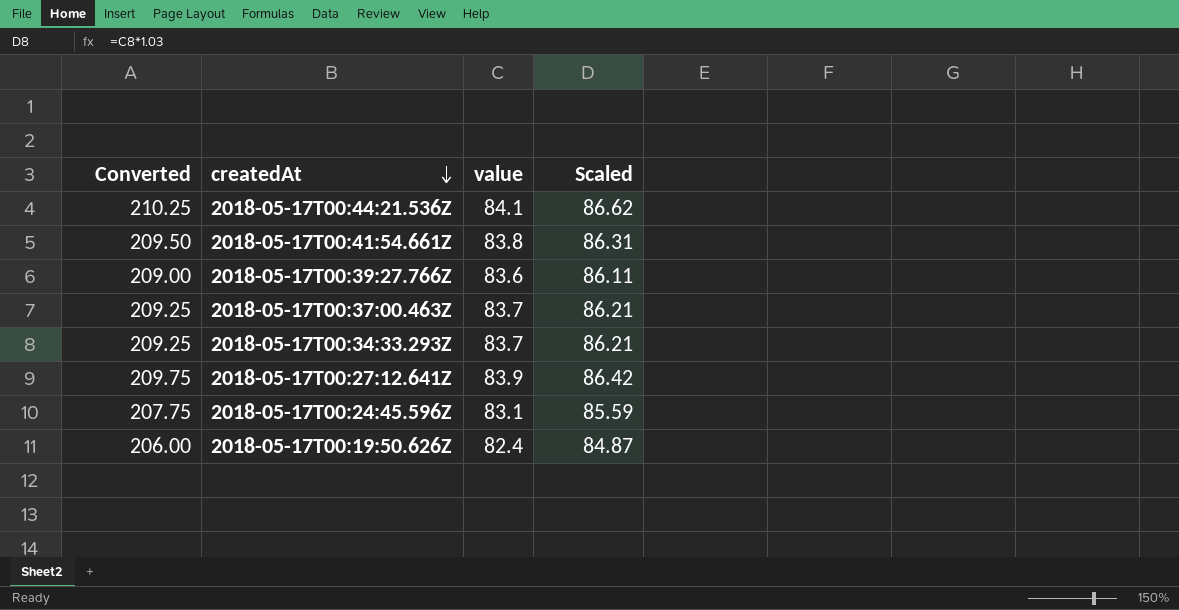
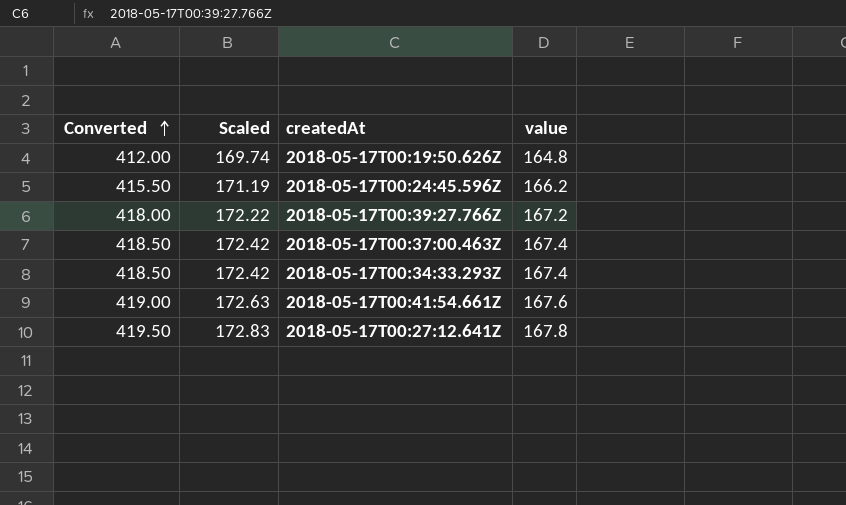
row order: createdAt descending -> Converted ascending
column Scaled | position: 4 -> 2
row 2018-05-17T00:44:21.536Z: 210.25 | 84.1 | 86.62 -> none
2018-05-17T00:19:50.626Z | Converted: 206.00 -> 412.00
2018-05-17T00:19:50.626Z | Scaled: 84.87 -> 169.74
2018-05-17T00:19:50.626Z | value: 82.4 -> 164.8
2018-05-17T00:24:45.596Z | Converted: 207.75 -> 415.50
2018-05-17T00:24:45.596Z | Scaled: 85.59 -> 171.19
2018-05-17T00:24:45.596Z | value: 83.1 -> 166.2
2018-05-17T00:39:27.766Z | Converted: 209.00 -> 418.00
2018-05-17T00:39:27.766Z | Scaled: 86.11 -> 172.22
2018-05-17T00:39:27.766Z | value: 83.6 -> 167.2
2018-05-17T00:37:00.463Z | Converted: 209.25 -> 418.50
2018-05-17T00:37:00.463Z | Scaled: 86.21 -> 172.42
2018-05-17T00:37:00.463Z | value: 83.7 -> 167.4
2018-05-17T00:34:33.293Z | Converted: 209.25 -> 418.50
2018-05-17T00:34:33.293Z | Scaled: 86.21 -> 172.42
2018-05-17T00:34:33.293Z | value: 83.7 -> 167.4
2018-05-17T00:41:54.661Z | Converted: 209.50 -> 419.00
2018-05-17T00:41:54.661Z | Scaled: 86.31 -> 172.63
2018-05-17T00:41:54.661Z | value: 83.8 -> 167.6
2018-05-17T00:27:12.641Z | Converted: 209.75 -> 419.50
2018-05-17T00:27:12.641Z | Scaled: 86.42 -> 172.83
2018-05-17T00:27:12.641Z | value: 83.9 -> 167.8

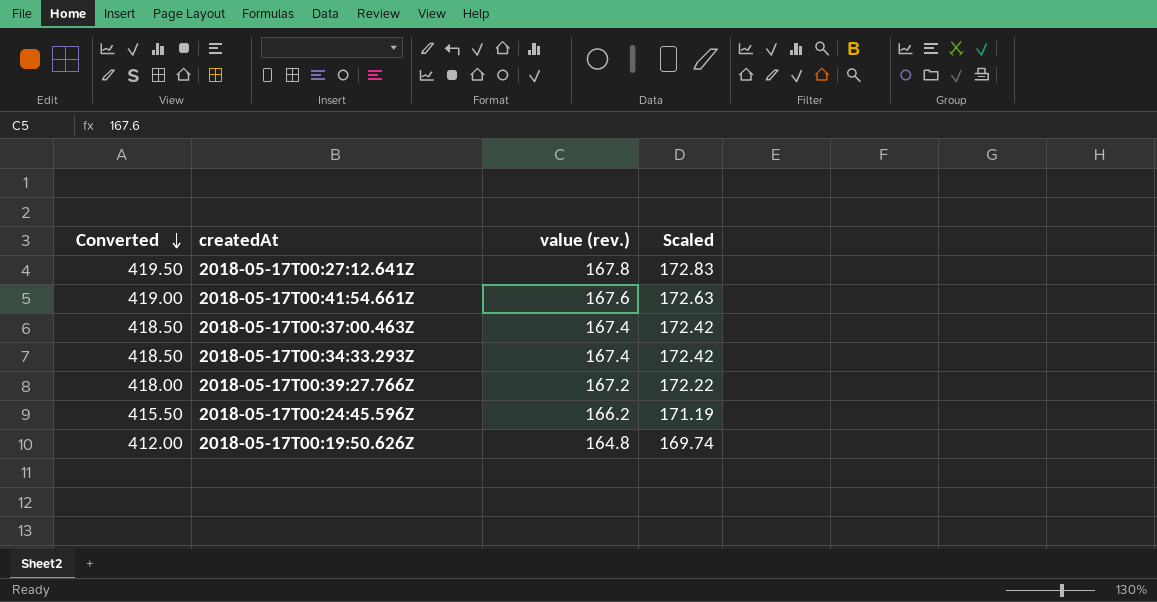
row order: Converted ascending -> Converted descending
column name: value -> value (rev.)
column Scaled | position: 2 -> 4

